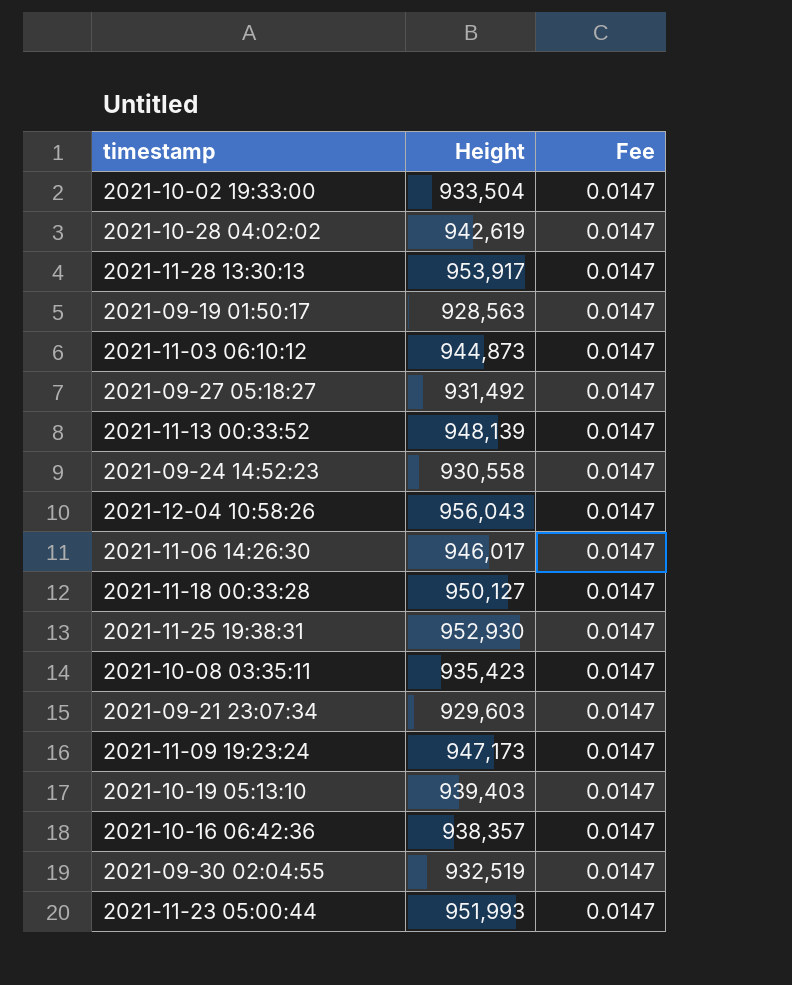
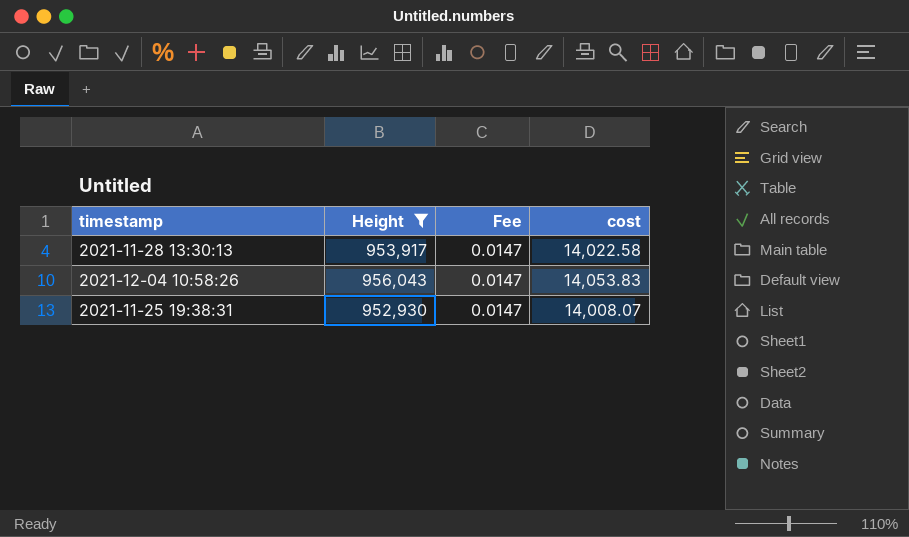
filter: none -> Height >= 952,930
column cost | formula: none -> [Height] * [Fee]

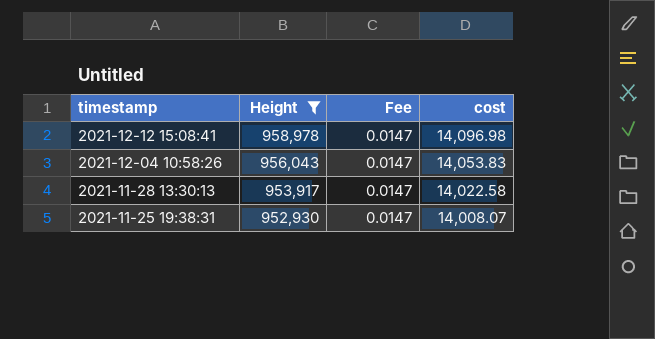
row order: none -> timestamp descending
row 2021-12-12 15:08:41: none -> 958,978 | 0.0147 | 14,096.98

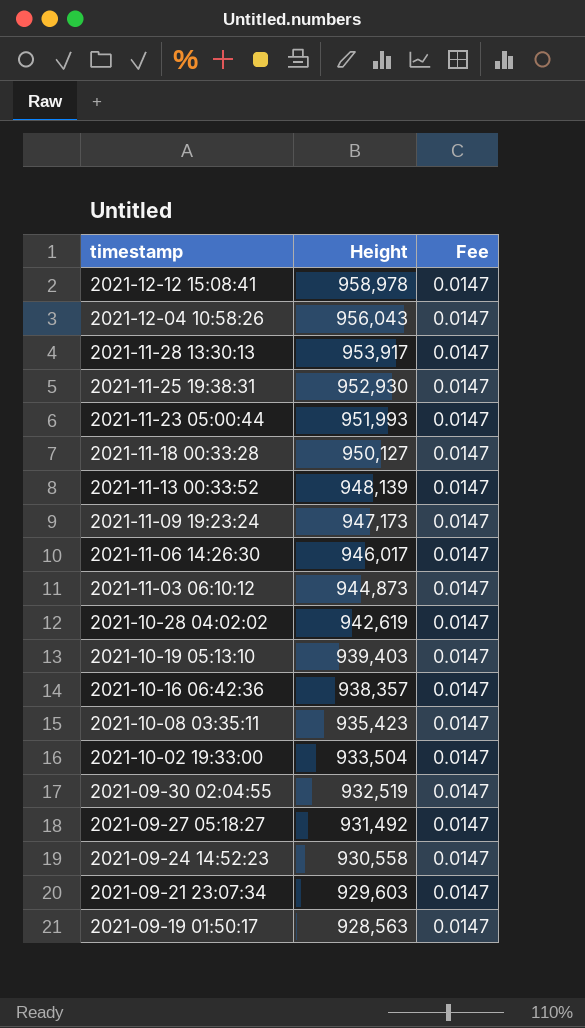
filter: Height >= 952,930 -> none
column cost | formula: [Height] * [Fee] -> none

